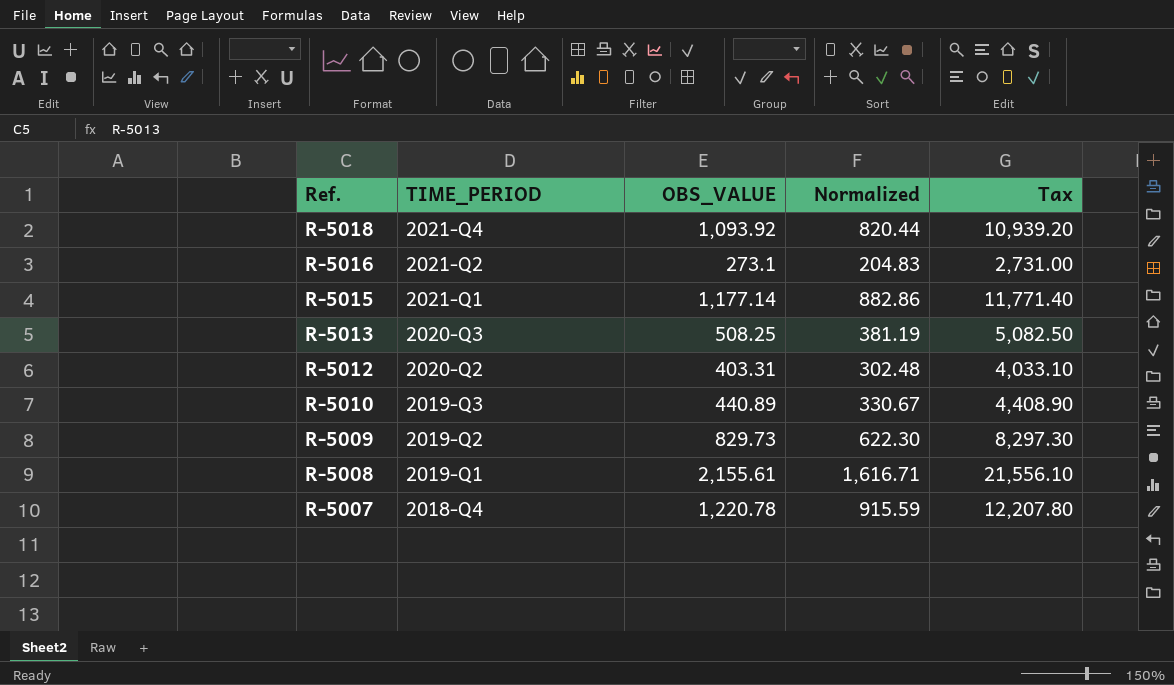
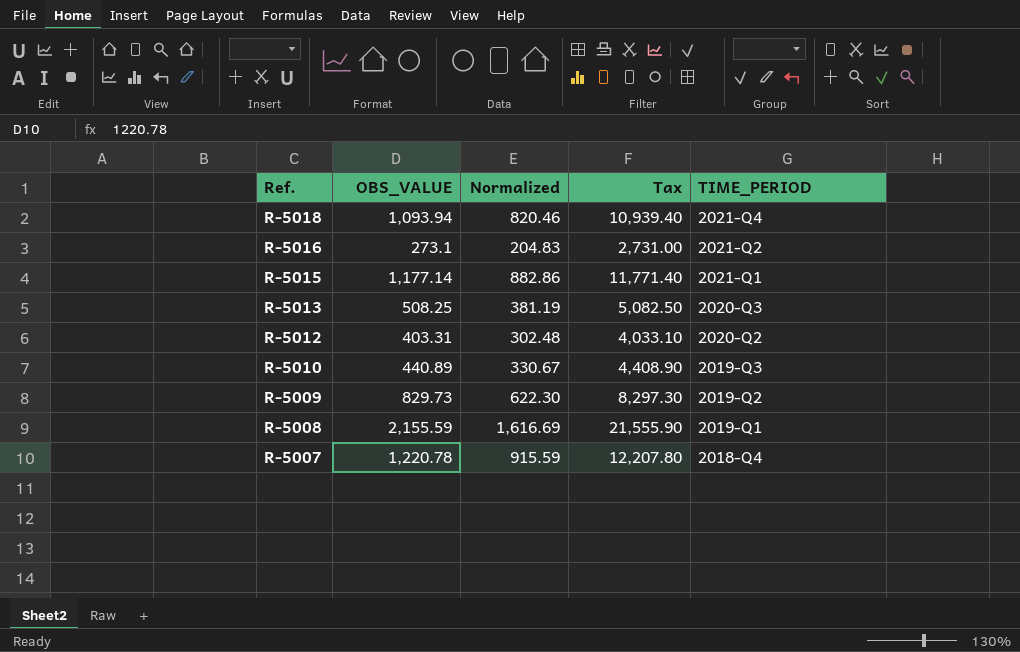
column TIME_PERIOD | position: 2 -> 5
R-5018 | OBS_VALUE: 1,093.92 -> 1,093.94
R-5018 | Normalized: 820.44 -> 820.46
R-5018 | Tax: 10,939.20 -> 10,939.40
R-5008 | OBS_VALUE: 2,155.61 -> 2,155.59
R-5008 | Normalized: 1,616.71 -> 1,616.69
R-5008 | Tax: 21,556.10 -> 21,555.90

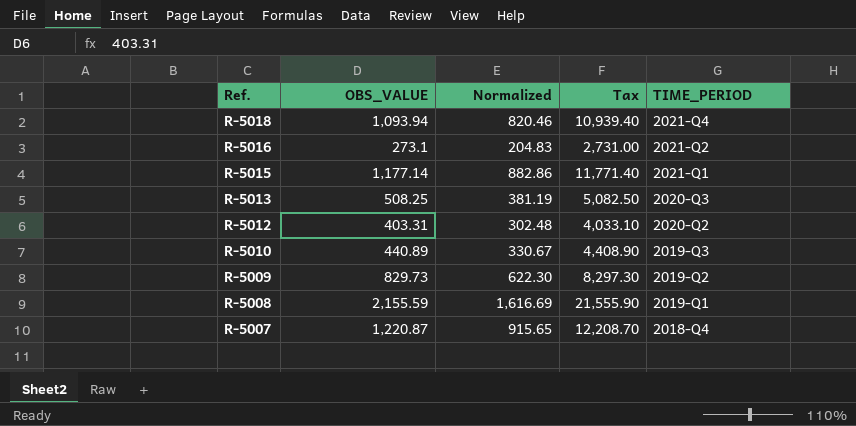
R-5007 | OBS_VALUE: 1,220.78 -> 1,220.87
R-5007 | Normalized: 915.59 -> 915.65
R-5007 | Tax: 12,207.80 -> 12,208.70

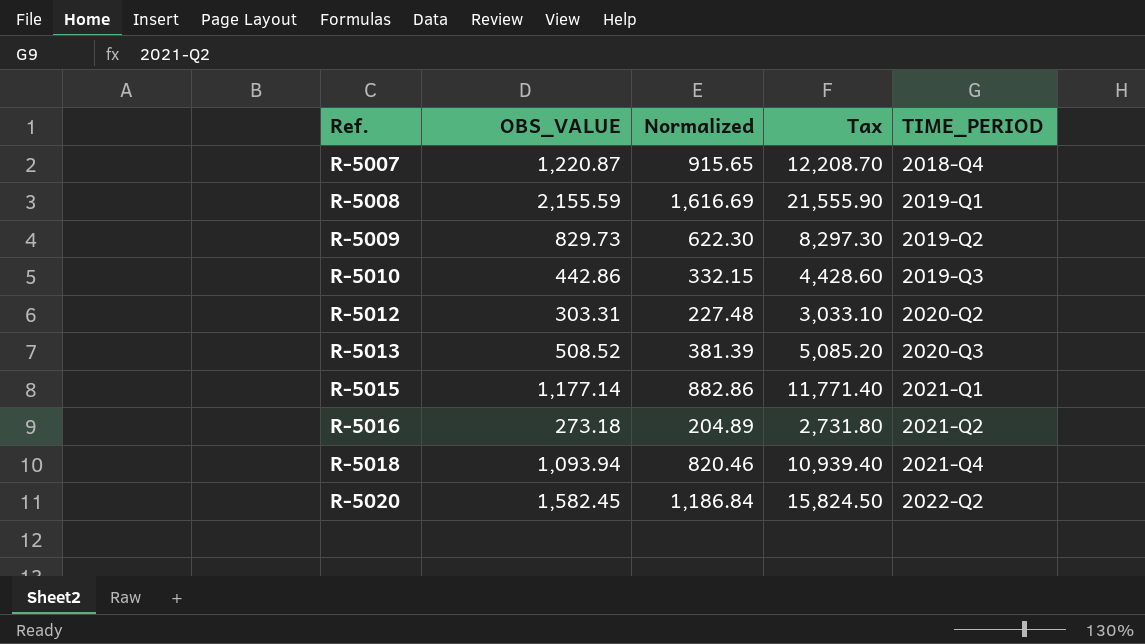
row order: Ref. descending -> Ref. ascending
R-5010 | OBS_VALUE: 440.89 -> 442.86
R-5010 | Normalized: 330.67 -> 332.15
R-5010 | Tax: 4,408.90 -> 4,428.60
R-5012 | OBS_VALUE: 403.31 -> 303.31
R-5012 | Normalized: 302.48 -> 227.48
R-5012 | Tax: 4,033.10 -> 3,033.10
R-5013 | OBS_VALUE: 508.25 -> 508.52
R-5013 | Normalized: 381.19 -> 381.39
R-5013 | Tax: 5,082.50 -> 5,085.20
R-5016 | OBS_VALUE: 273.1 -> 273.18
R-5016 | Normalized: 204.83 -> 204.89
R-5016 | Tax: 2,731.00 -> 2,731.80
row R-5020: none -> 1,582.45 | 1,186.84 | 15,824.50 | 2022-Q2

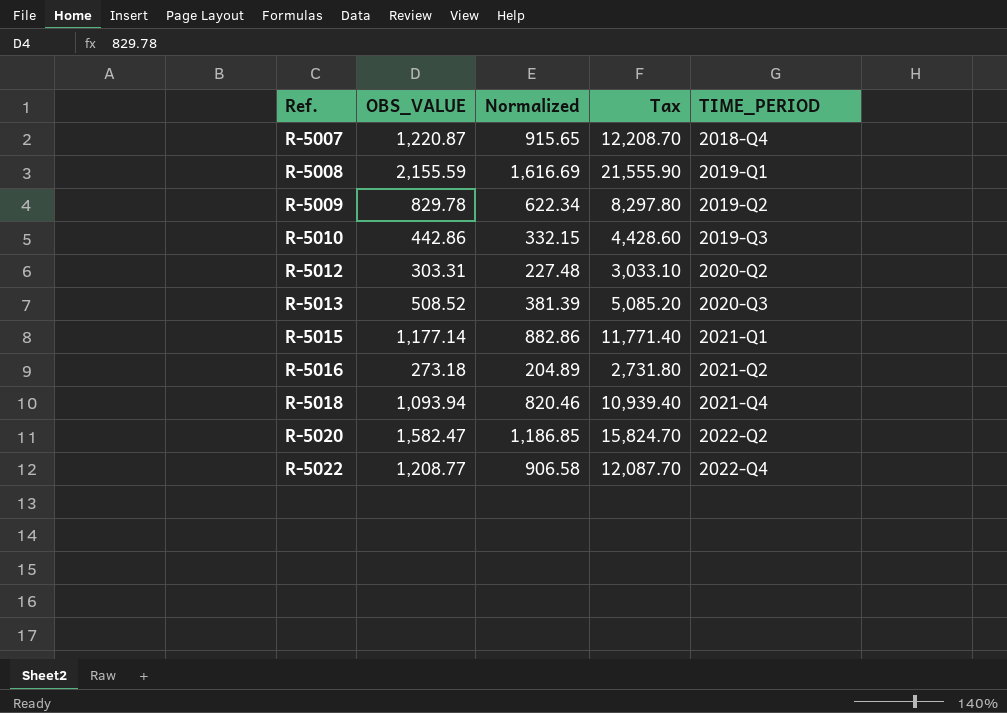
R-5009 | OBS_VALUE: 829.73 -> 829.78
R-5009 | Normalized: 622.30 -> 622.34
R-5009 | Tax: 8,297.30 -> 8,297.80
R-5020 | OBS_VALUE: 1,582.45 -> 1,582.47
R-5020 | Normalized: 1,186.84 -> 1,186.85
R-5020 | Tax: 15,824.50 -> 15,824.70
row R-5022: none -> 1,208.77 | 906.58 | 12,087.70 | 2022-Q4

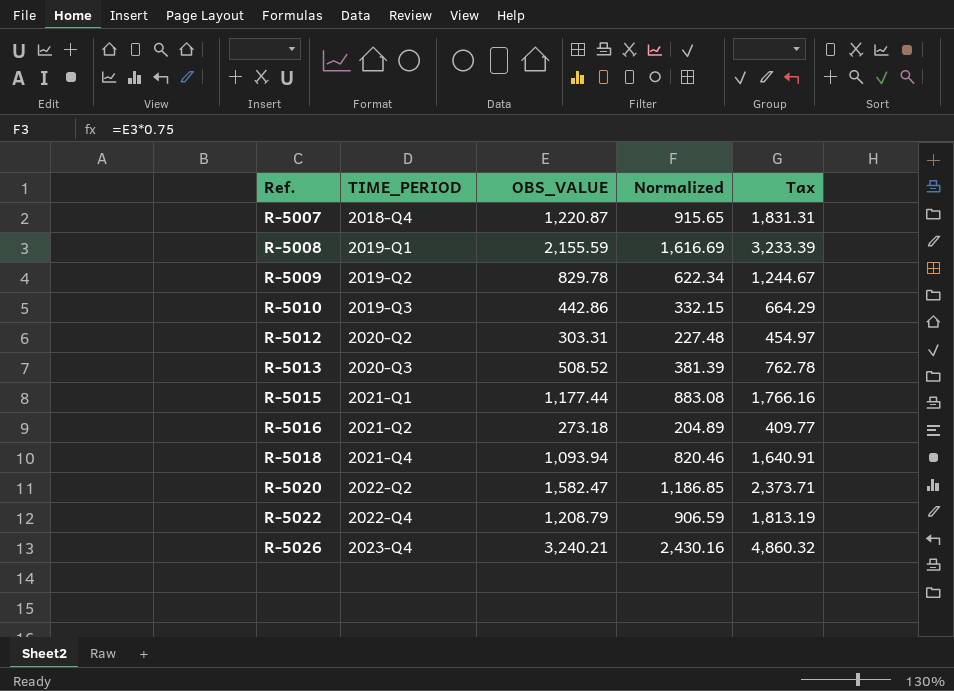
column TIME_PERIOD | position: 5 -> 2
column Tax | formula: [OBS_VALUE] * 10 -> [OBS_VALUE] * 1.5
R-5015 | OBS_VALUE: 1,177.14 -> 1,177.44
R-5015 | Normalized: 882.86 -> 883.08
R-5022 | OBS_VALUE: 1,208.77 -> 1,208.79
R-5022 | Normalized: 906.58 -> 906.59
row R-5026: none -> 2023-Q4 | 3,240.21 | 2,430.16 | 4,860.32

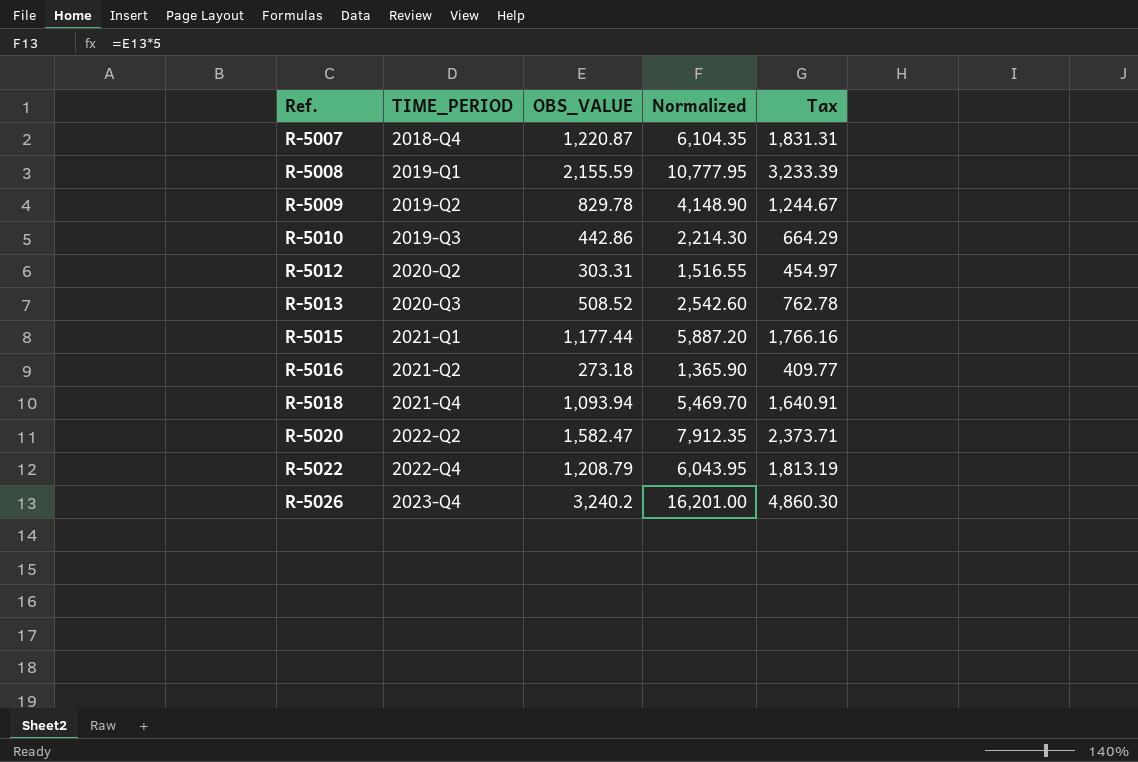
column Normalized | formula: [OBS_VALUE] * 0.75 -> [OBS_VALUE] * 5
R-5026 | OBS_VALUE: 3,240.21 -> 3,240.2
R-5026 | Tax: 4,860.32 -> 4,860.30

